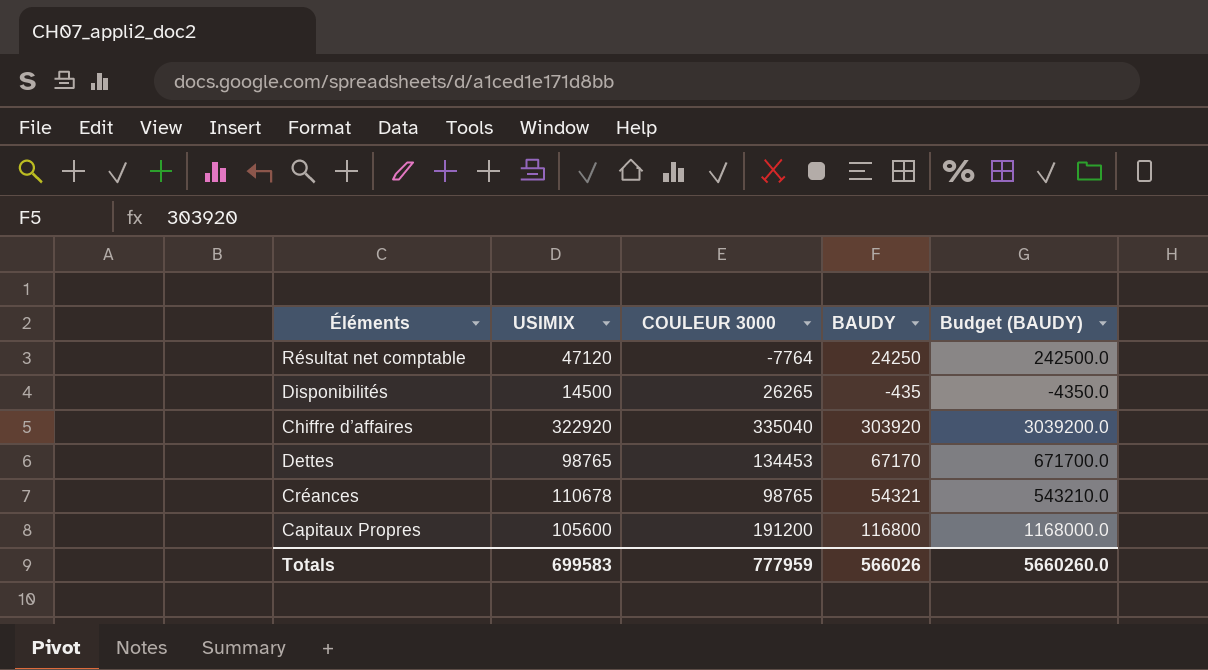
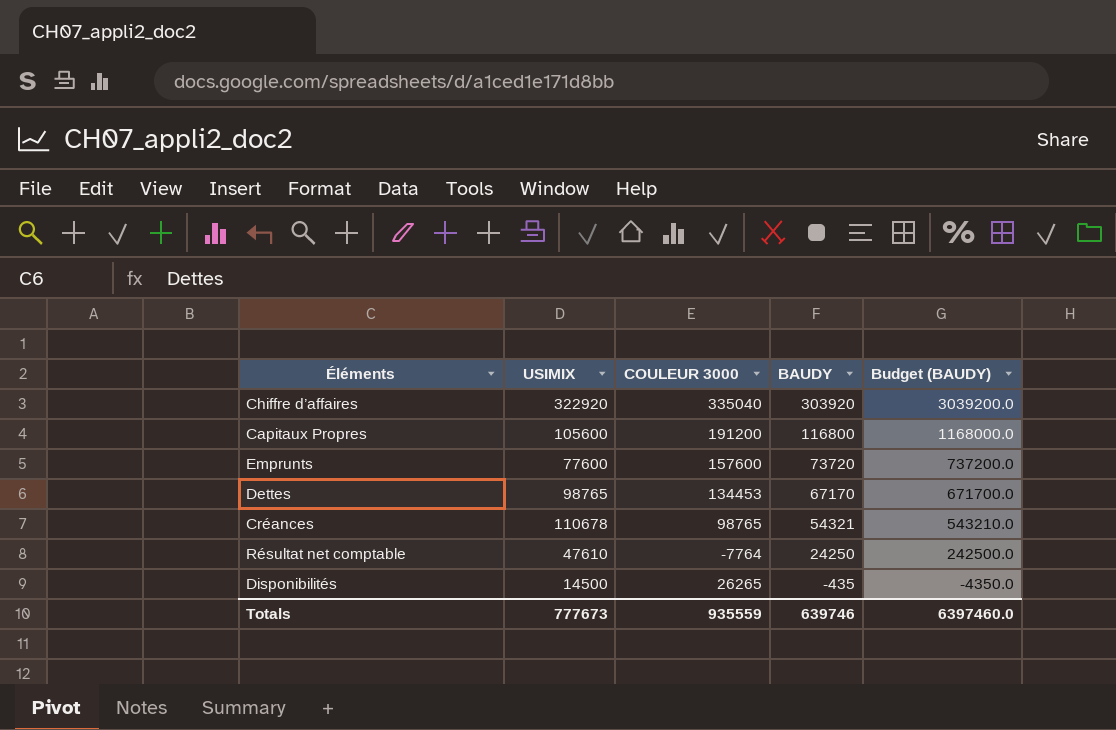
row order: none -> BAUDY descending
row Emprunts: none -> 77600 | 157600 | 73720 | 737200.0
Résultat net comptable | USIMIX: 47120 -> 47610
Totals | USIMIX: 699583 -> 777673
Totals | COULEUR 3000: 777959 -> 935559
Totals | BAUDY: 566026 -> 639746
Totals | Budget (BAUDY): 5660260.0 -> 6397460.0

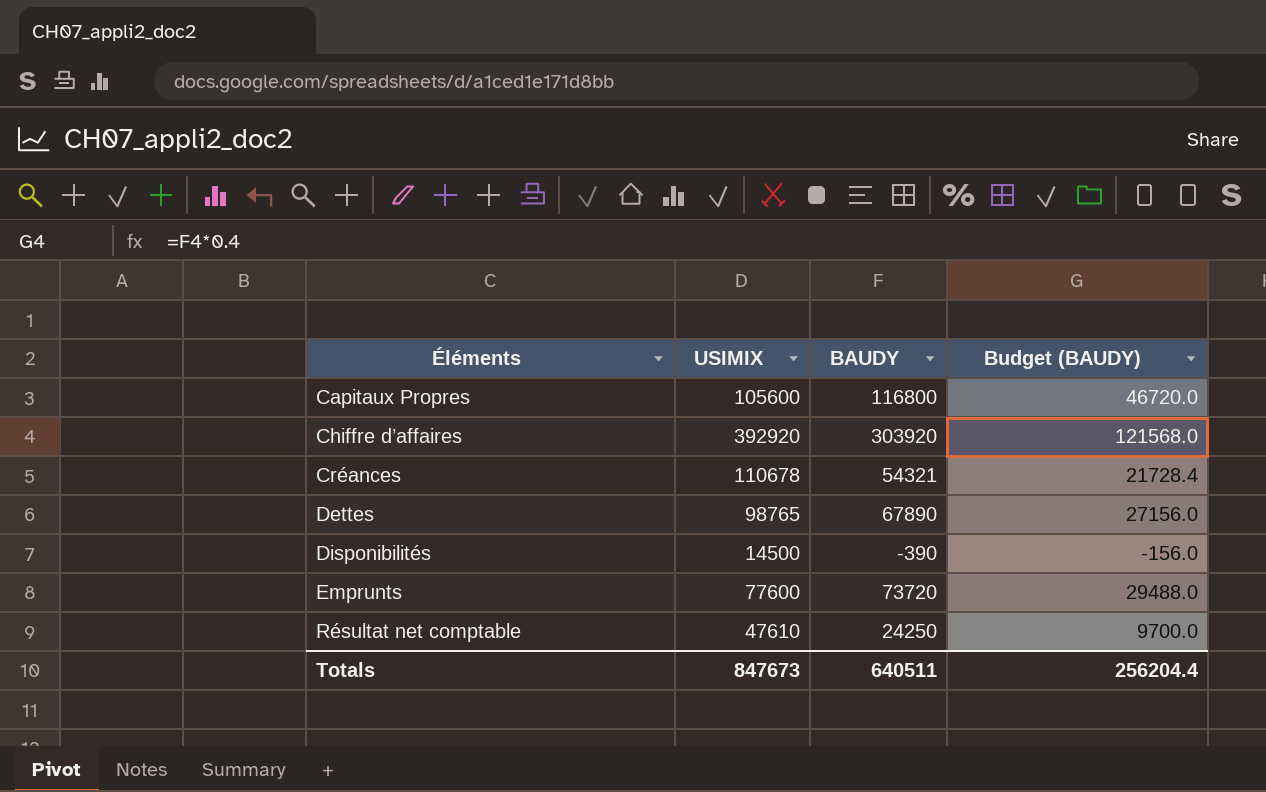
row order: BAUDY descending -> Éléments ascending
column COULEUR 3000 | position: 3 -> none
column Budget (BAUDY) | formula: [BAUDY] * 10 -> [BAUDY] * 0.4
Chiffre d’affaires | USIMIX: 322920 -> 392920
Dettes | BAUDY: 67170 -> 67890
Disponibilités | BAUDY: -435 -> -390
Totals | USIMIX: 777673 -> 847673
Totals | BAUDY: 639746 -> 640511
Totals | Budget (BAUDY): 6397460.0 -> 256204.4

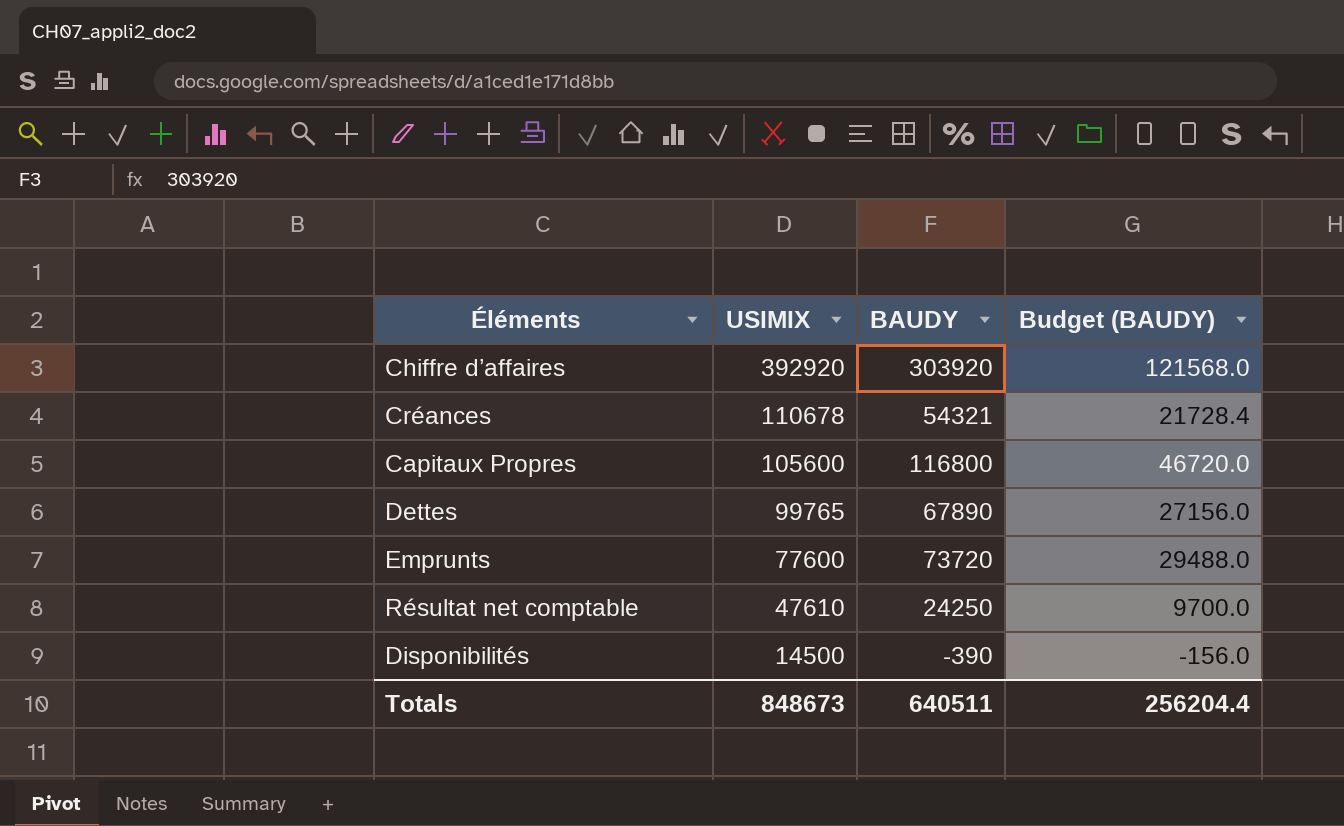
row order: Éléments ascending -> USIMIX descending
Dettes | USIMIX: 98765 -> 99765
Totals | USIMIX: 847673 -> 848673

